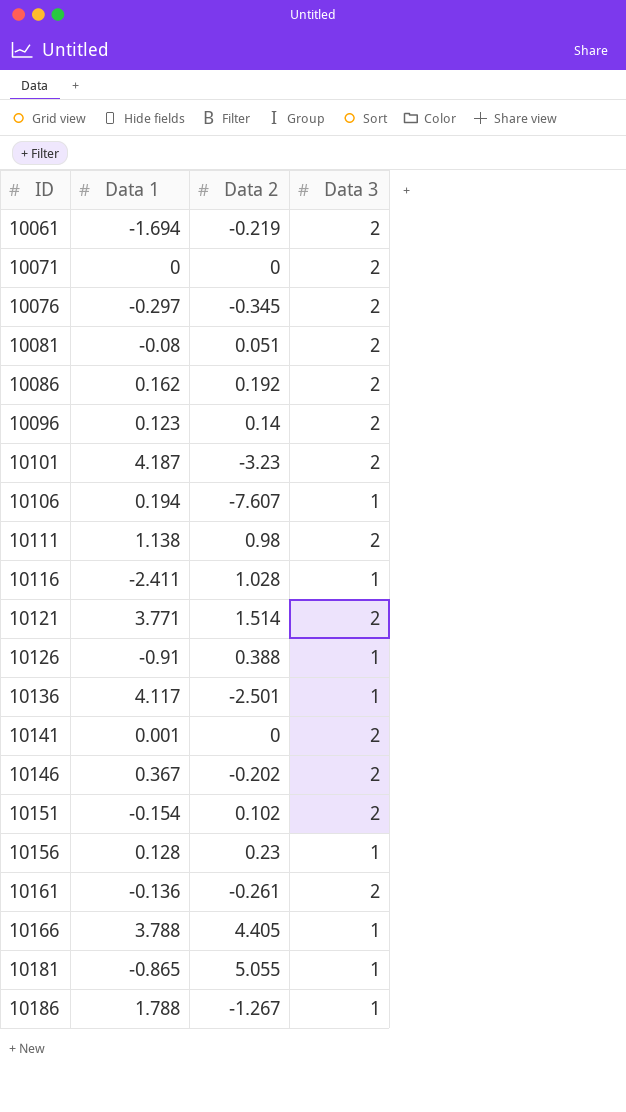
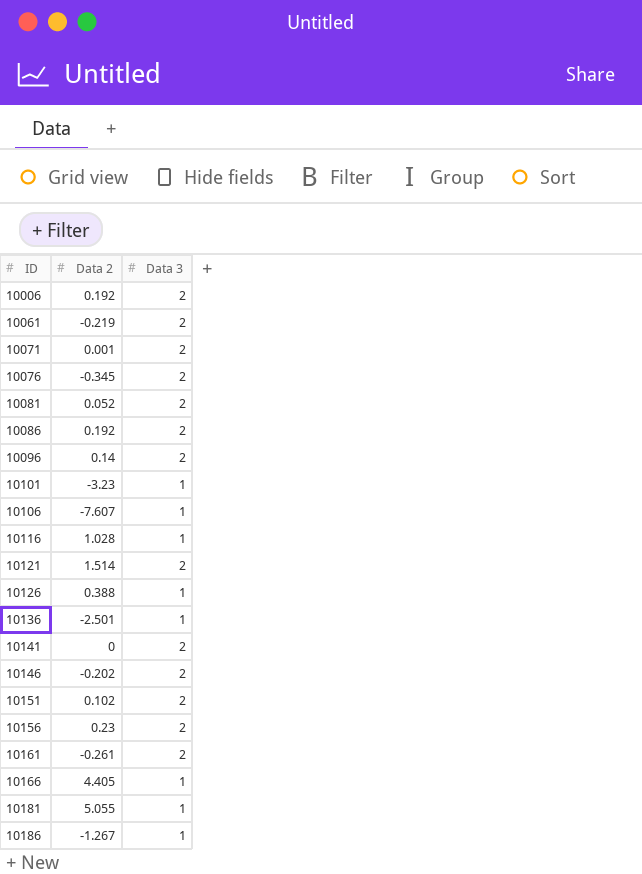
column Data 1 | position: 2 -> none
row 10111: 1.138 | 0.98 | 2 -> none
row 10006: none -> 0.192 | 2
10071 | Data 2: 0 -> 0.001
10081 | Data 2: 0.051 -> 0.052
10101 | Data 3: 2 -> 1
10156 | Data 3: 1 -> 2

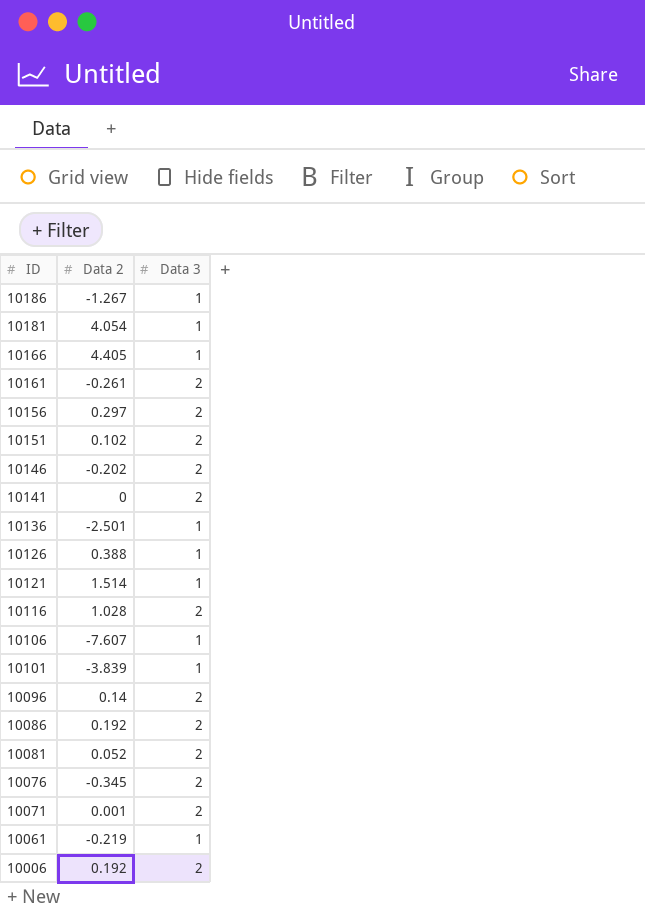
row order: ID ascending -> ID descending
10181 | Data 2: 5.055 -> 4.054
10156 | Data 2: 0.23 -> 0.297
10121 | Data 3: 2 -> 1
10116 | Data 3: 1 -> 2
10101 | Data 2: -3.23 -> -3.839
10061 | Data 3: 2 -> 1

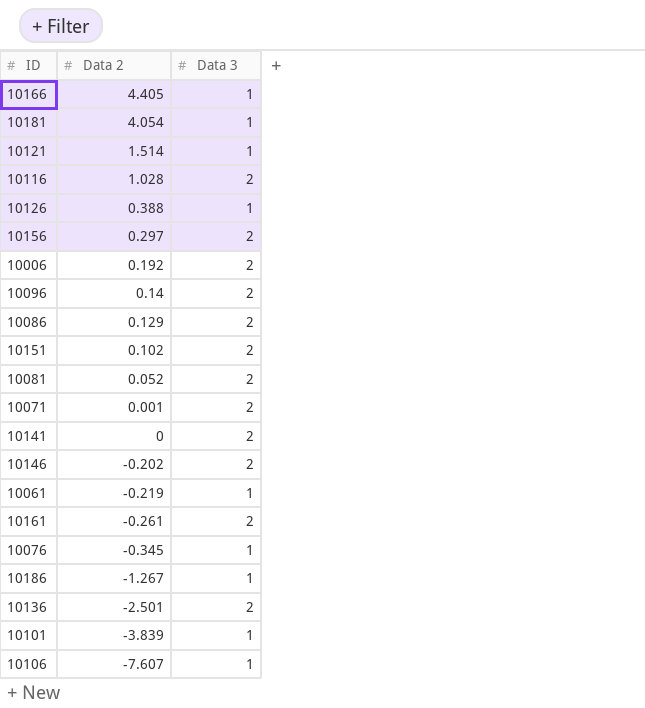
row order: ID descending -> Data 2 descending
10086 | Data 2: 0.192 -> 0.129
10076 | Data 3: 2 -> 1
10136 | Data 3: 1 -> 2

